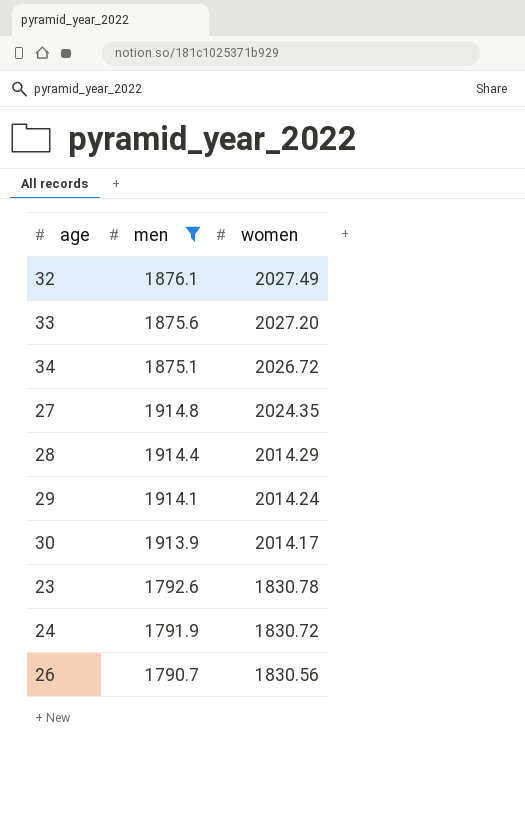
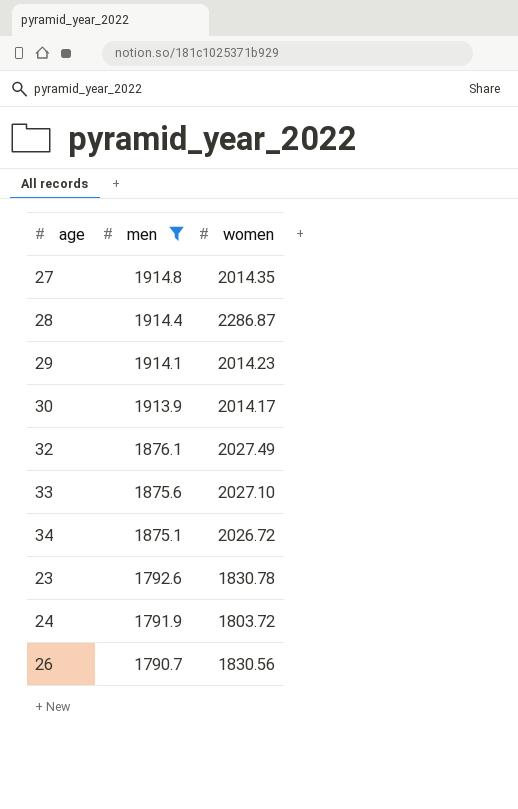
row order: women descending -> men descending
27 | women: 2024.35 -> 2014.35
28 | women: 2014.29 -> 2286.87
29 | women: 2014.24 -> 2014.23
33 | women: 2027.20 -> 2027.10
24 | women: 1830.72 -> 1803.72

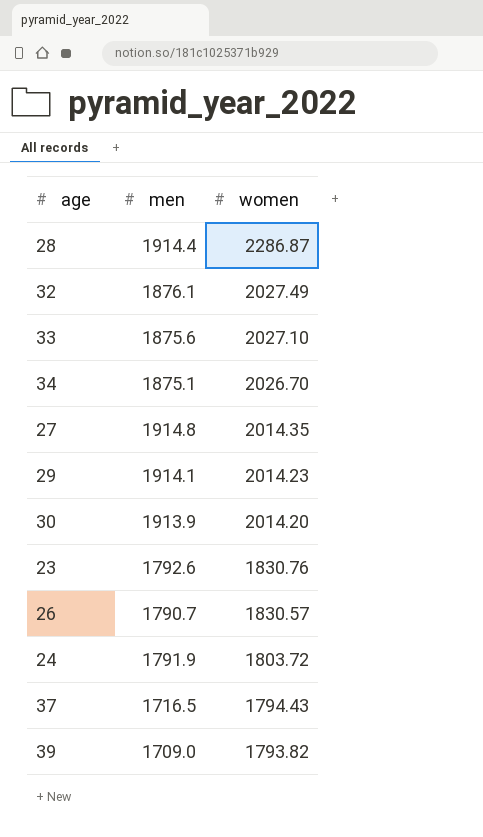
filter: men >= 1790.7 -> none
row order: men descending -> women descending
34 | women: 2026.72 -> 2026.70
30 | women: 2014.17 -> 2014.20
23 | women: 1830.78 -> 1830.76
26 | women: 1830.56 -> 1830.57

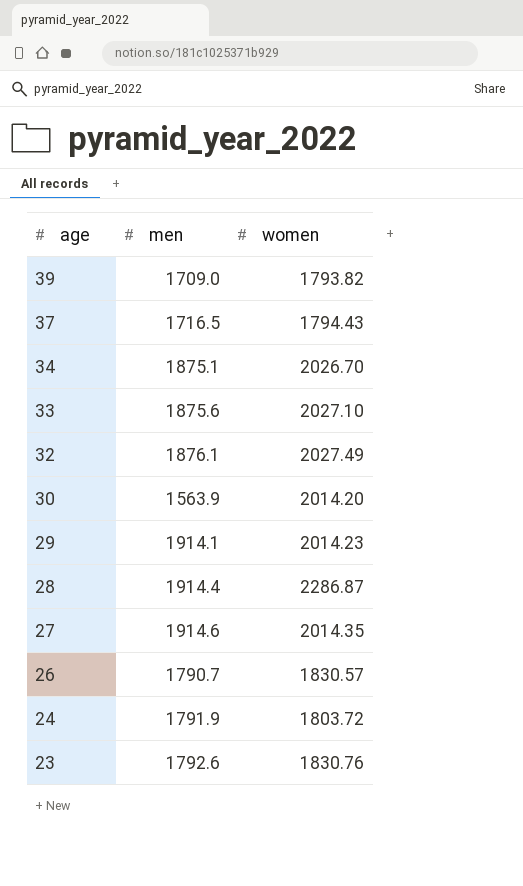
row order: women descending -> age descending
30 | men: 1913.9 -> 1563.9
27 | men: 1914.8 -> 1914.6

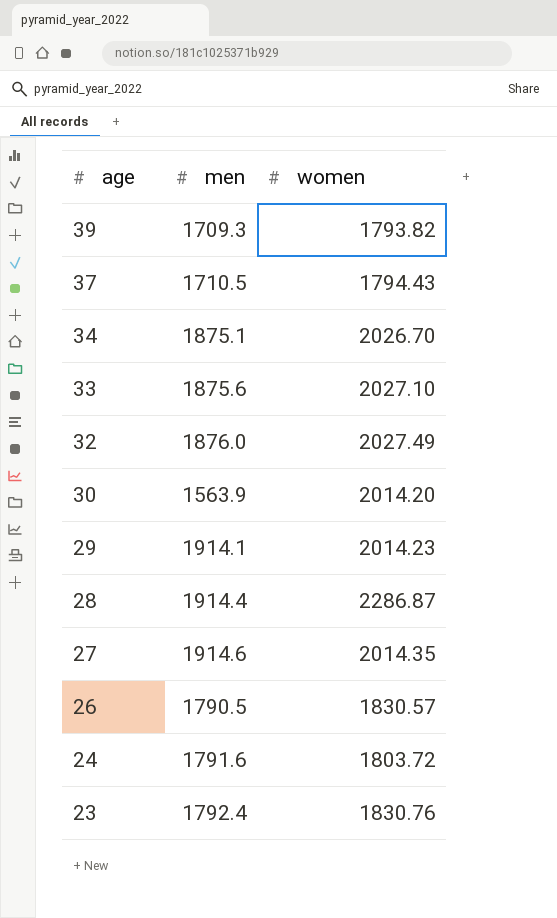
39 | men: 1709.0 -> 1709.3
37 | men: 1716.5 -> 1710.5
32 | men: 1876.1 -> 1876.0
26 | men: 1790.7 -> 1790.5
24 | men: 1791.9 -> 1791.6
23 | men: 1792.6 -> 1792.4

